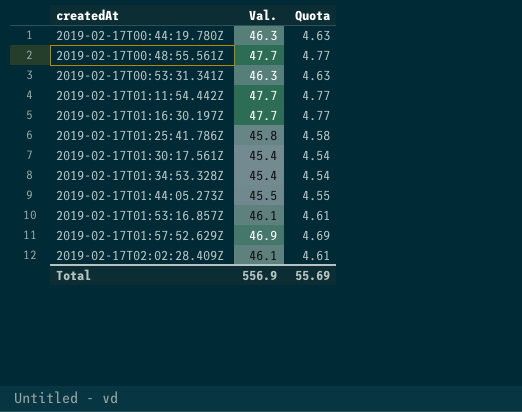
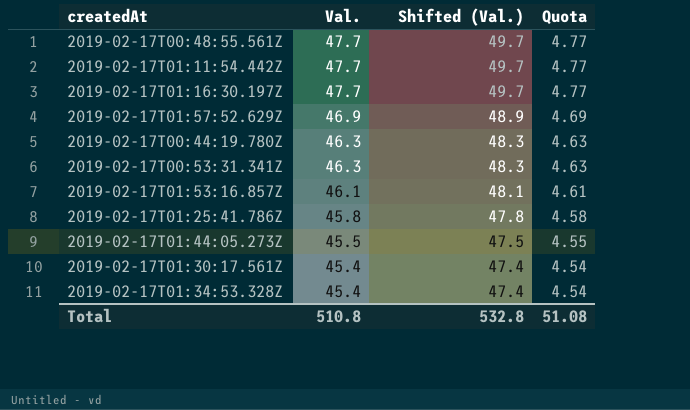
row order: createdAt ascending -> Val. descending
column Shifted (Val.) | formula: none -> [Val.] + 2
row 2019-02-17T02:02:28.409Z: 46.1 | 4.61 -> none
Total | Val.: 556.9 -> 510.8
Total | Quota: 55.69 -> 51.08

